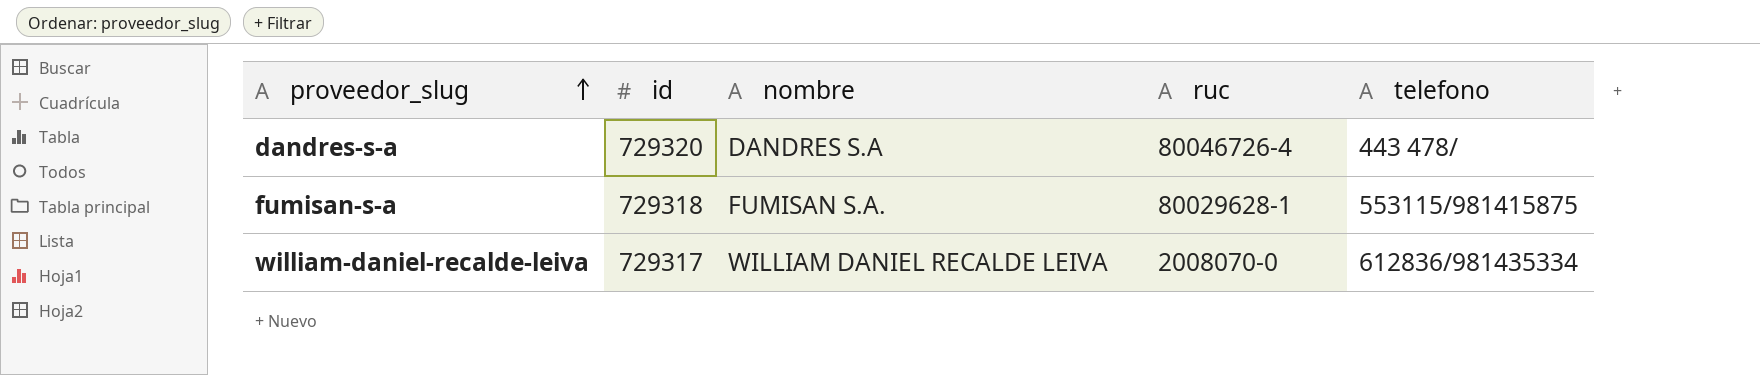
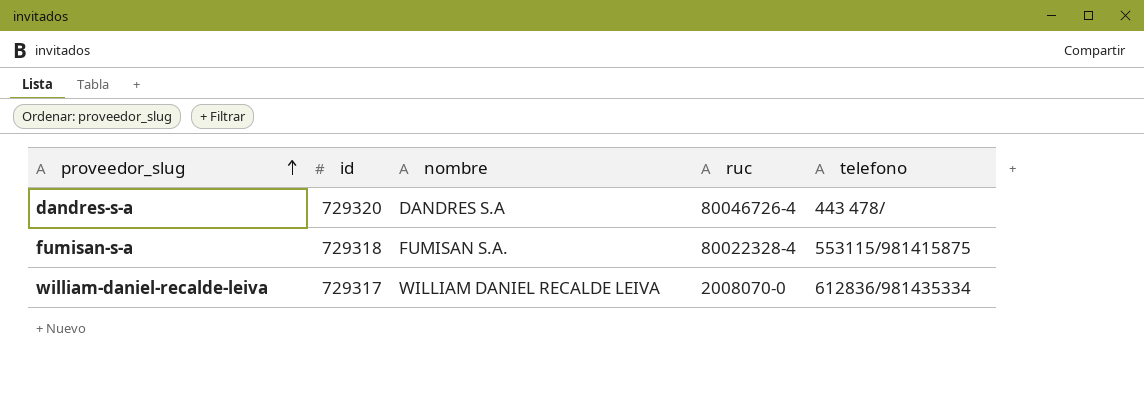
fumisan-s-a | ruc: 80029628-1 -> 80022328-4

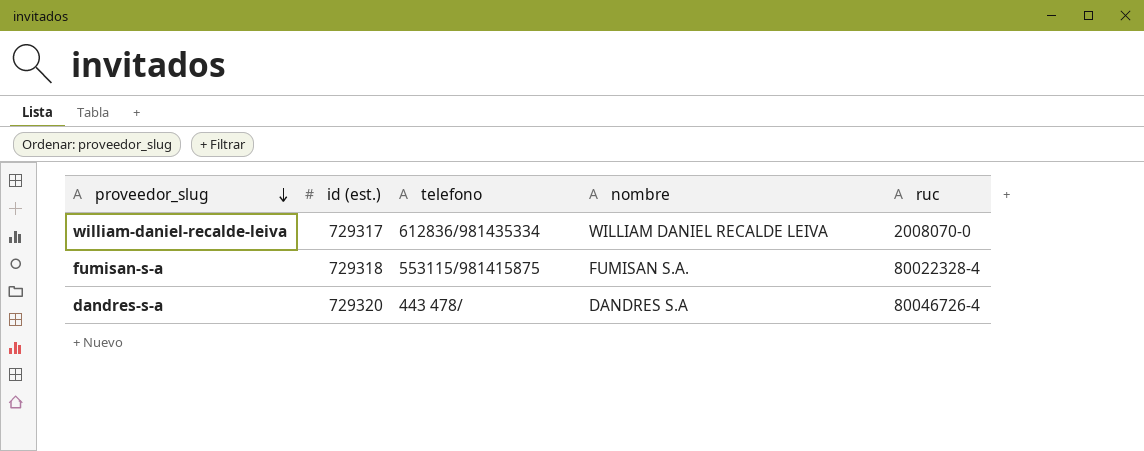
row order: proveedor_slug ascending -> proveedor_slug descending
column name: id -> id (est.)
column telefono | position: 5 -> 3

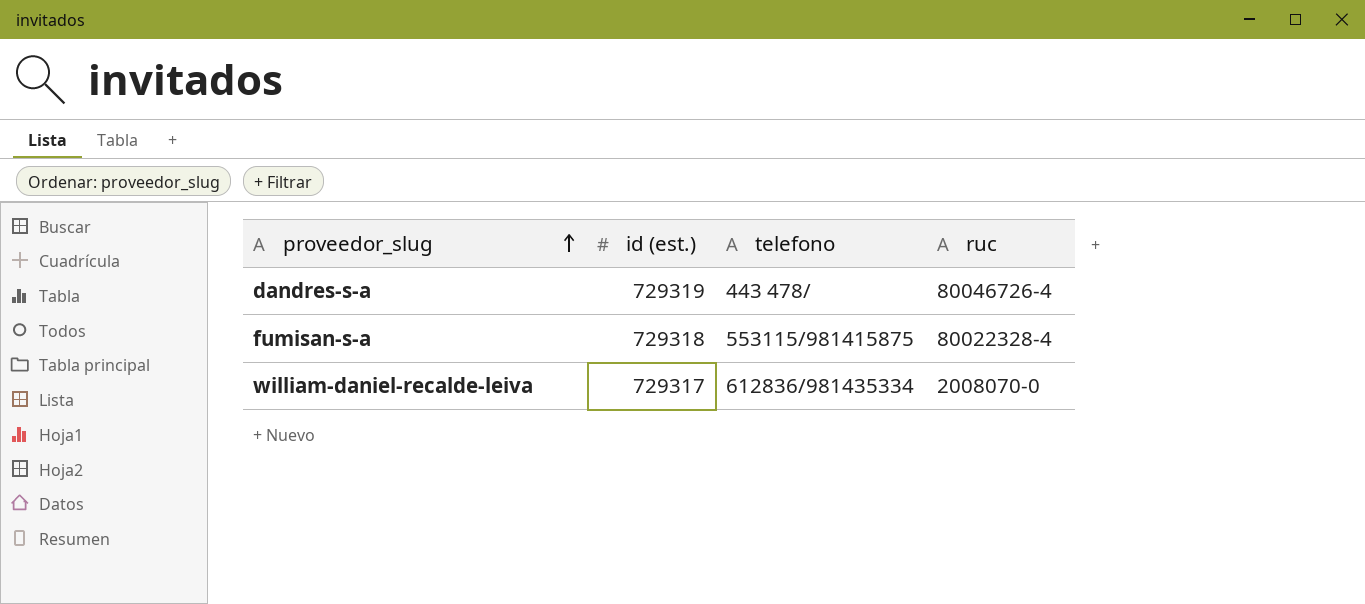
row order: proveedor_slug descending -> proveedor_slug ascending
column nombre | position: 4 -> none
dandres-s-a | id (est.): 729320 -> 729319

